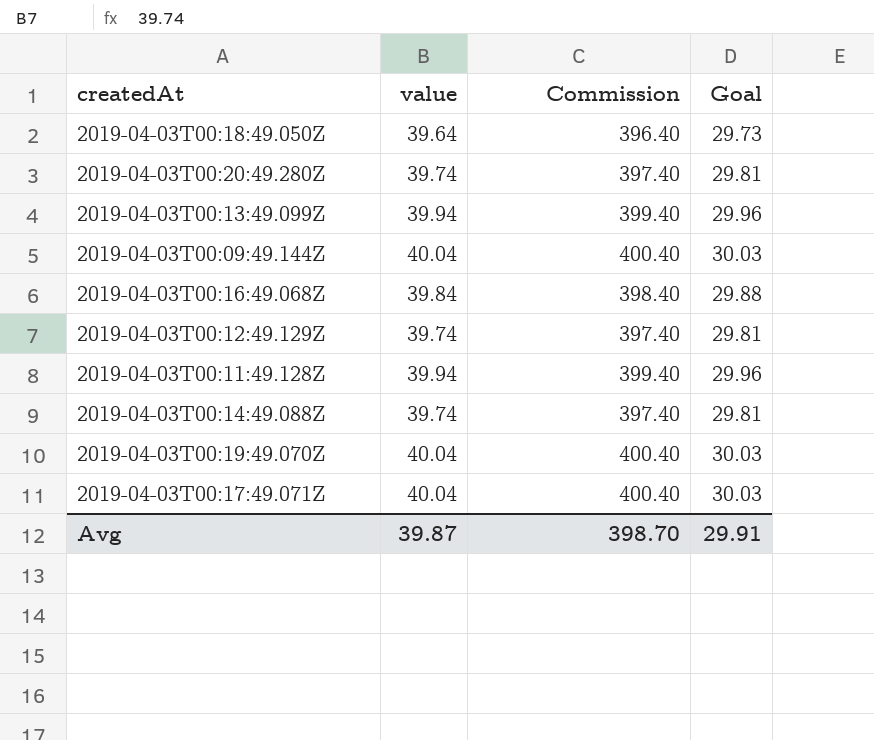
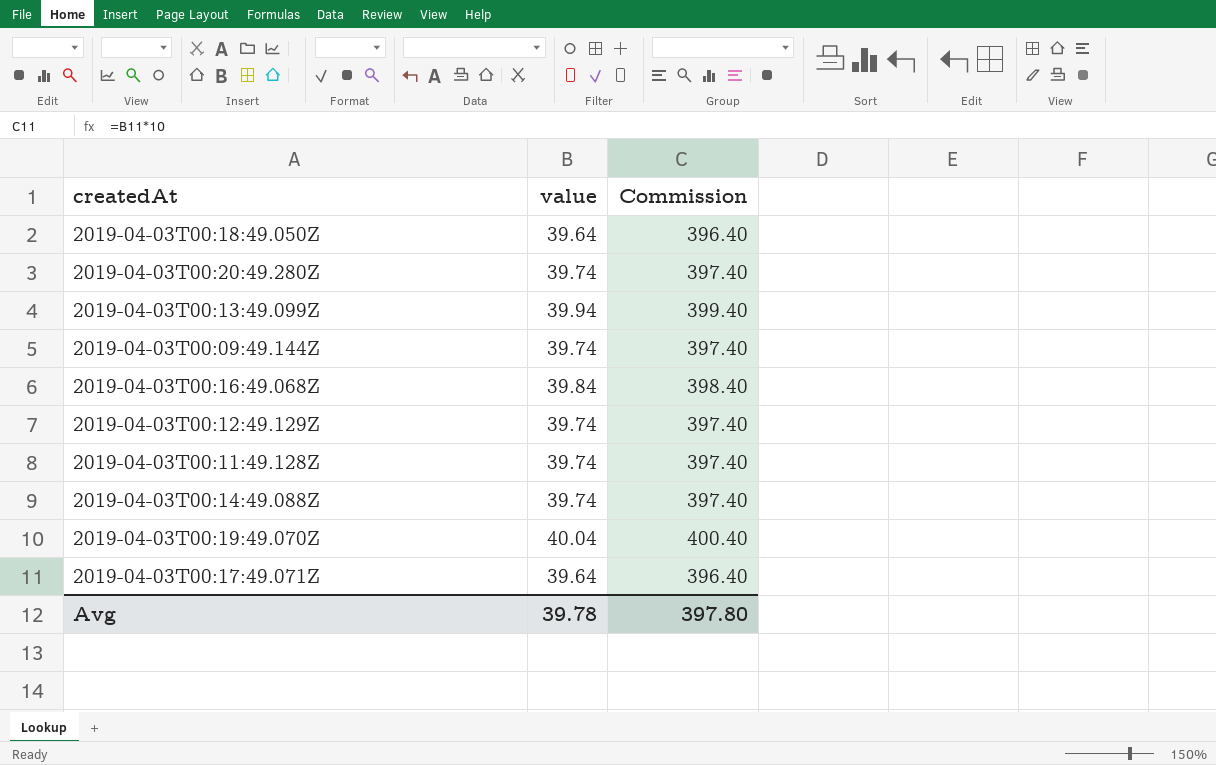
column Goal | formula: [value] * 0.75 -> none
2019-04-03T00:09:49.144Z | value: 40.04 -> 39.74
2019-04-03T00:09:49.144Z | Commission: 400.40 -> 397.40
2019-04-03T00:11:49.128Z | value: 39.94 -> 39.74
2019-04-03T00:11:49.128Z | Commission: 399.40 -> 397.40
2019-04-03T00:17:49.071Z | value: 40.04 -> 39.64
2019-04-03T00:17:49.071Z | Commission: 400.40 -> 396.40
Avg | value: 39.87 -> 39.78
Avg | Commission: 398.70 -> 397.80

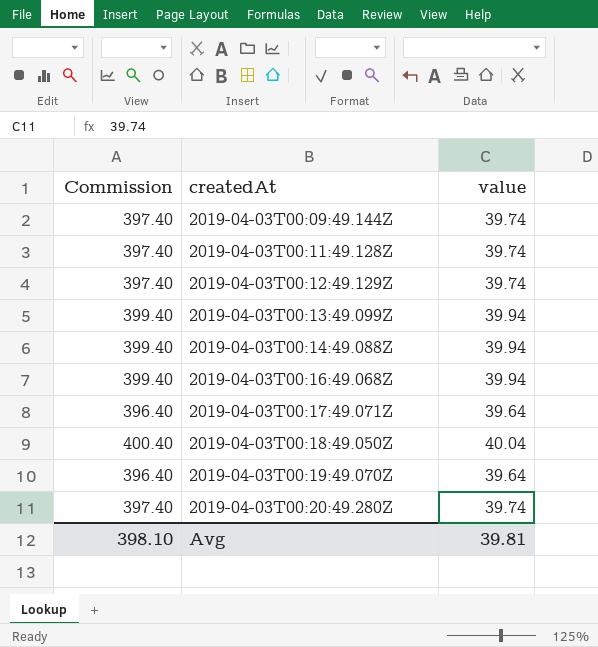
row order: none -> createdAt ascending
column Commission | position: 3 -> 1
2019-04-03T00:14:49.088Z | Commission: 397.40 -> 399.40
2019-04-03T00:14:49.088Z | value: 39.74 -> 39.94
2019-04-03T00:16:49.068Z | Commission: 398.40 -> 399.40
2019-04-03T00:16:49.068Z | value: 39.84 -> 39.94
2019-04-03T00:18:49.050Z | Commission: 396.40 -> 400.40
2019-04-03T00:18:49.050Z | value: 39.64 -> 40.04
2019-04-03T00:19:49.070Z | Commission: 400.40 -> 396.40
2019-04-03T00:19:49.070Z | value: 40.04 -> 39.64
Avg | Commission: 397.80 -> 398.10
Avg | value: 39.78 -> 39.81

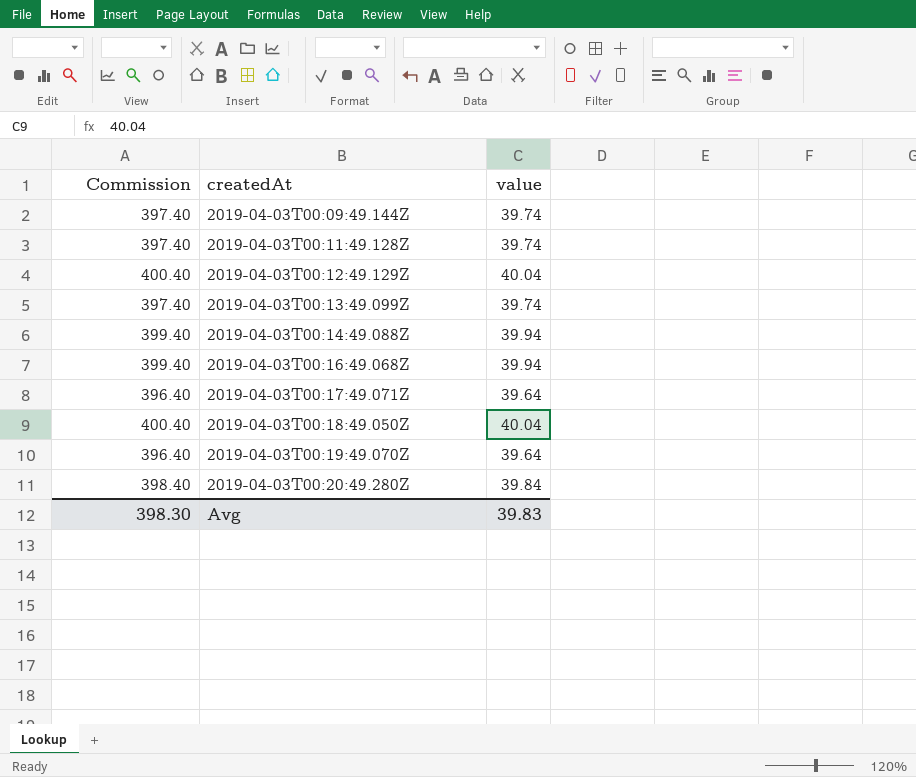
2019-04-03T00:12:49.129Z | Commission: 397.40 -> 400.40
2019-04-03T00:12:49.129Z | value: 39.74 -> 40.04
2019-04-03T00:13:49.099Z | Commission: 399.40 -> 397.40
2019-04-03T00:13:49.099Z | value: 39.94 -> 39.74
2019-04-03T00:20:49.280Z | Commission: 397.40 -> 398.40
2019-04-03T00:20:49.280Z | value: 39.74 -> 39.84
Avg | Commission: 398.10 -> 398.30
Avg | value: 39.81 -> 39.83

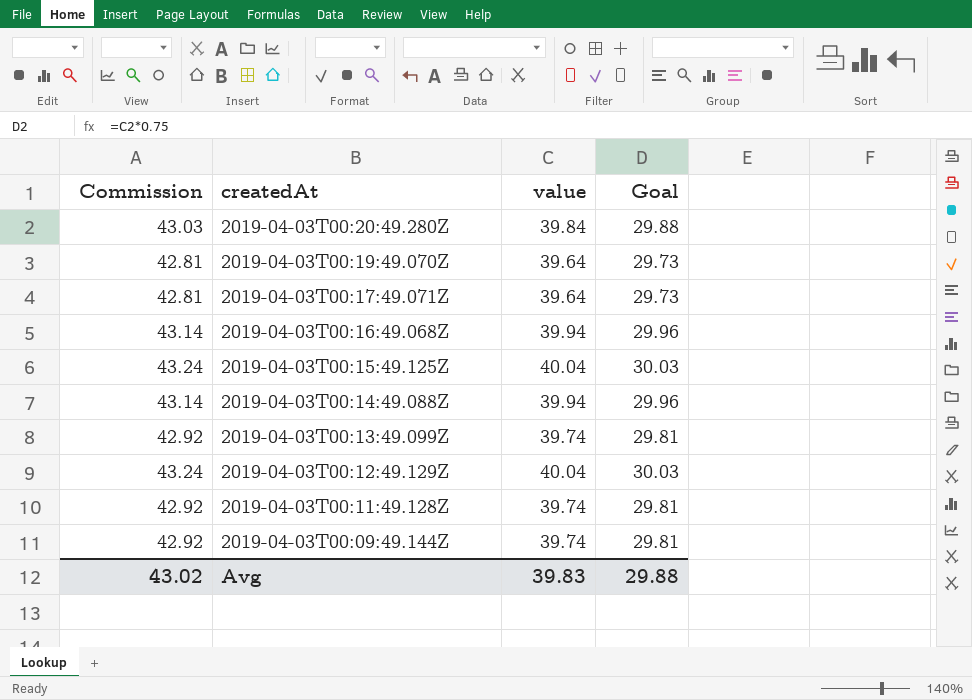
row order: createdAt ascending -> createdAt descending
column Commission | formula: [value] * 10 -> [value] * 1.08
column Goal | formula: none -> [value] * 0.75
row 2019-04-03T00:18:49.050Z: 400.40 | 40.04 -> none
row 2019-04-03T00:15:49.125Z: none -> 43.24 | 40.04 | 30.03
Avg | Commission: 398.30 -> 43.02

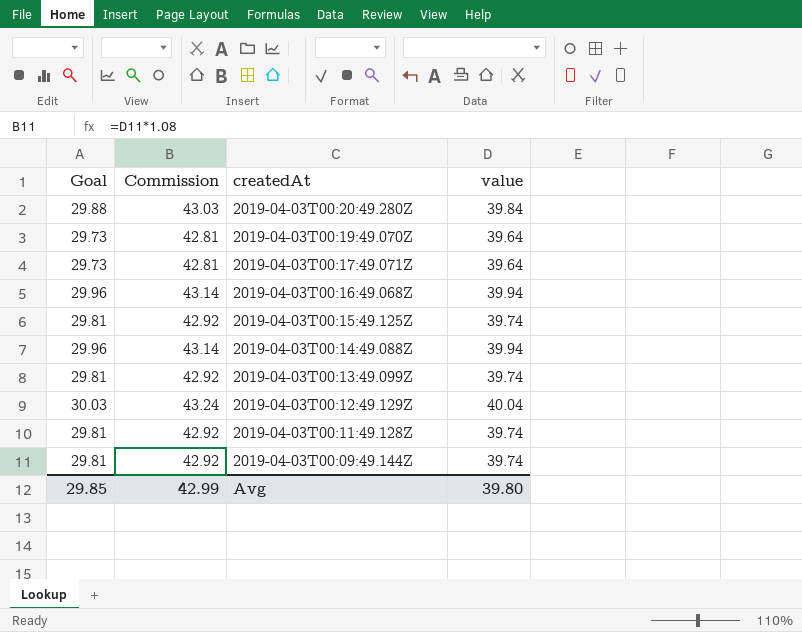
column Goal | position: 4 -> 1
2019-04-03T00:15:49.125Z | Goal: 30.03 -> 29.81
2019-04-03T00:15:49.125Z | Commission: 43.24 -> 42.92
2019-04-03T00:15:49.125Z | value: 40.04 -> 39.74
Avg | Goal: 29.88 -> 29.85
Avg | Commission: 43.02 -> 42.99
Avg | value: 39.83 -> 39.80

